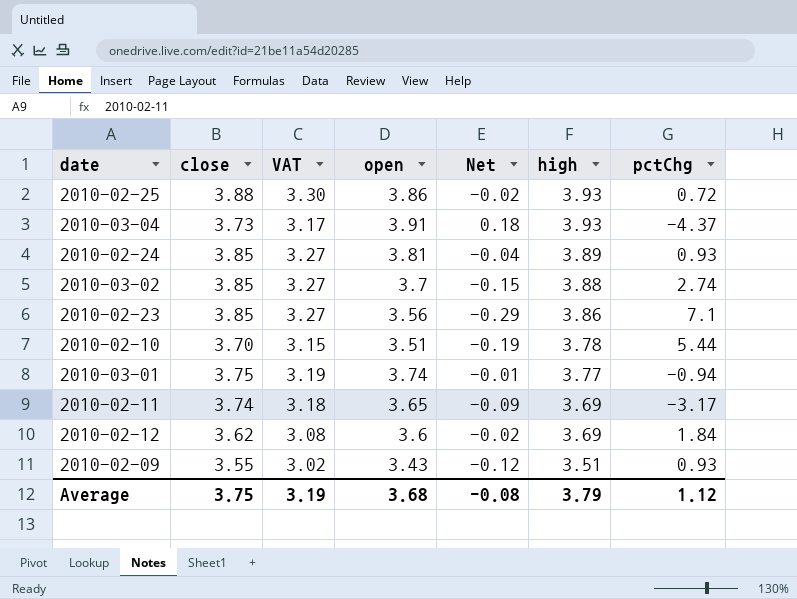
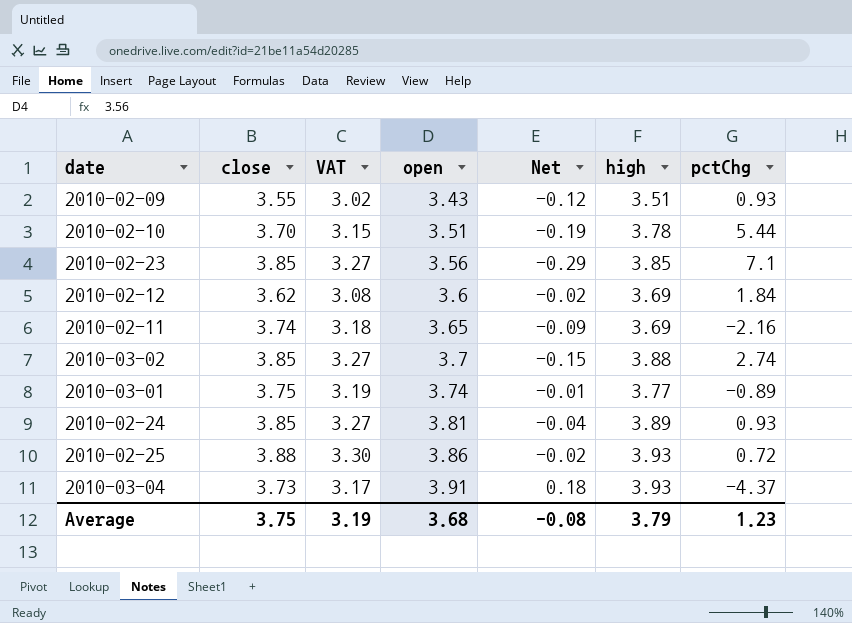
row order: high descending -> open ascending
2010-02-23 | high: 3.86 -> 3.85
2010-02-11 | pctChg: -3.17 -> -2.16
2010-03-01 | pctChg: -0.94 -> -0.89
Average | pctChg: 1.12 -> 1.23

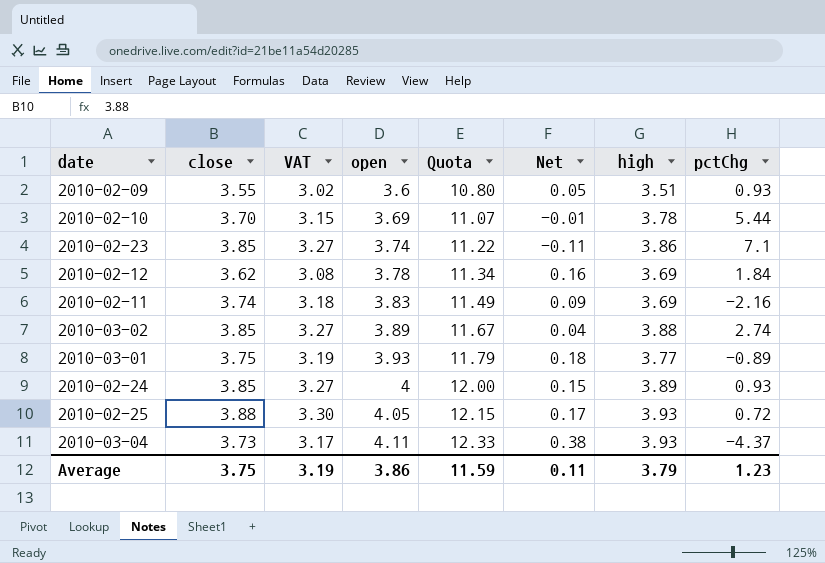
column Quota | formula: none -> [open] * 3
2010-02-09 | open: 3.43 -> 3.6
2010-02-09 | Net: -0.12 -> 0.05
2010-02-10 | open: 3.51 -> 3.69
2010-02-10 | Net: -0.19 -> -0.01
2010-02-23 | open: 3.56 -> 3.74
2010-02-23 | Net: -0.29 -> -0.11
2010-02-23 | high: 3.85 -> 3.86
2010-02-12 | open: 3.6 -> 3.78
2010-02-12 | Net: -0.02 -> 0.16
2010-02-11 | open: 3.65 -> 3.83
2010-02-11 | Net: -0.09 -> 0.09
2010-03-02 | open: 3.7 -> 3.89
2010-03-02 | Net: -0.15 -> 0.04
2010-03-01 | open: 3.74 -> 3.93
2010-03-01 | Net: -0.01 -> 0.18
2010-02-24 | open: 3.81 -> 4
2010-02-24 | Net: -0.04 -> 0.15
2010-02-25 | open: 3.86 -> 4.05
2010-02-25 | Net: -0.02 -> 0.17
2010-03-04 | open: 3.91 -> 4.11
2010-03-04 | Net: 0.18 -> 0.38
Average | open: 3.68 -> 3.86
Average | Net: -0.08 -> 0.11

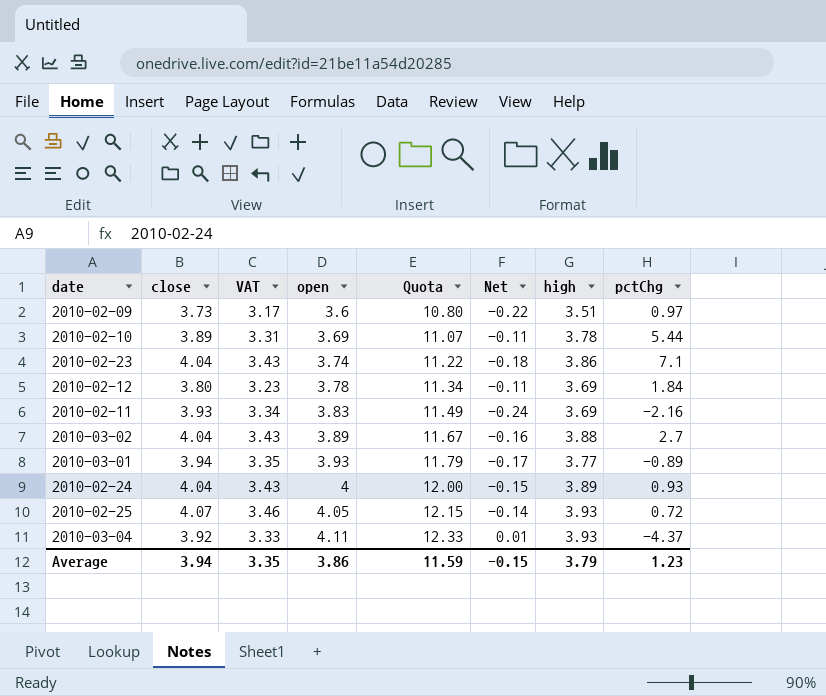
column Net | formula: [open] - [close] -> [high] - [close]
2010-02-09 | close: 3.55 -> 3.73
2010-02-09 | VAT: 3.02 -> 3.17
2010-02-09 | pctChg: 0.93 -> 0.97
2010-02-10 | close: 3.70 -> 3.89
2010-02-10 | VAT: 3.15 -> 3.31
2010-02-23 | close: 3.85 -> 4.04
2010-02-23 | VAT: 3.27 -> 3.43
2010-02-12 | close: 3.62 -> 3.80
2010-02-12 | VAT: 3.08 -> 3.23
2010-02-11 | close: 3.74 -> 3.93
2010-02-11 | VAT: 3.18 -> 3.34
2010-03-02 | close: 3.85 -> 4.04
2010-03-02 | VAT: 3.27 -> 3.43
2010-03-02 | pctChg: 2.74 -> 2.7
2010-03-01 | close: 3.75 -> 3.94
2010-03-01 | VAT: 3.19 -> 3.35
2010-02-24 | close: 3.85 -> 4.04
2010-02-24 | VAT: 3.27 -> 3.43
2010-02-25 | close: 3.88 -> 4.07
2010-02-25 | VAT: 3.30 -> 3.46
2010-03-04 | close: 3.73 -> 3.92
2010-03-04 | VAT: 3.17 -> 3.33
Average | close: 3.75 -> 3.94
Average | VAT: 3.19 -> 3.35
Average | Net: 0.11 -> -0.15

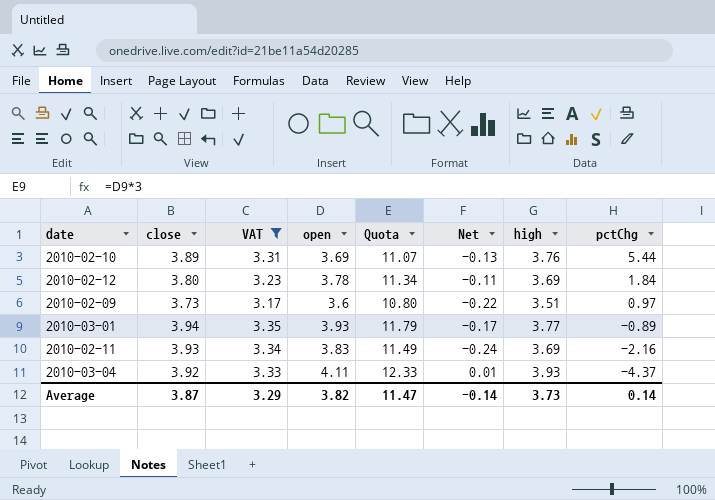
filter: none -> VAT <= 3.35
row order: open ascending -> pctChg descending
2010-02-10 | Net: -0.11 -> -0.13
2010-02-10 | high: 3.78 -> 3.76
Average | close: 3.94 -> 3.87
Average | VAT: 3.35 -> 3.29
Average | open: 3.86 -> 3.82
Average | Quota: 11.59 -> 11.47
Average | Net: -0.15 -> -0.14
Average | high: 3.79 -> 3.73
Average | pctChg: 1.23 -> 0.14

